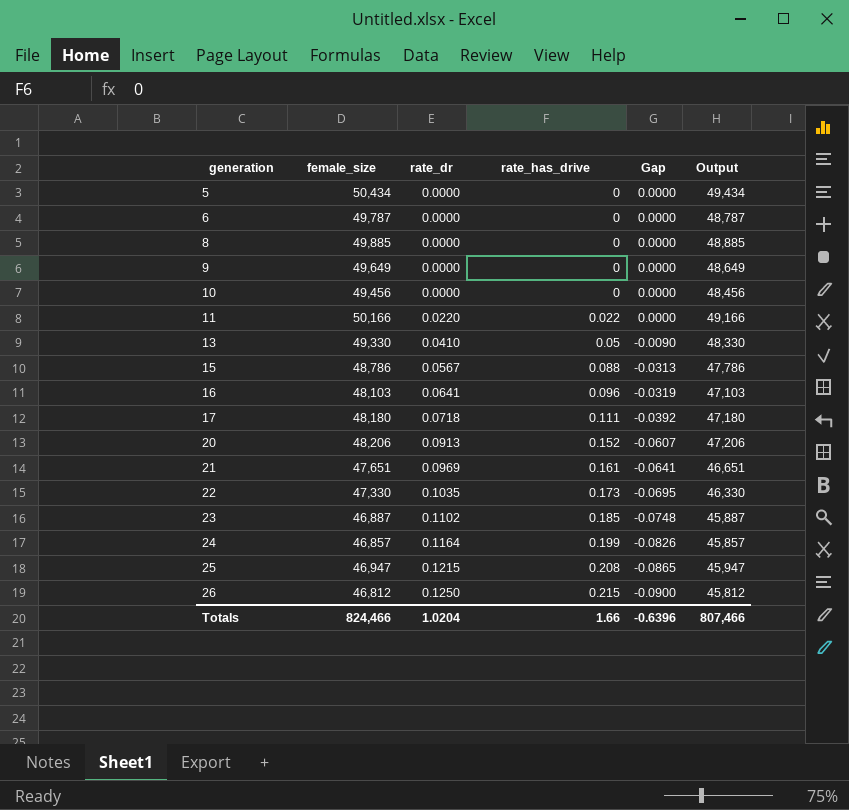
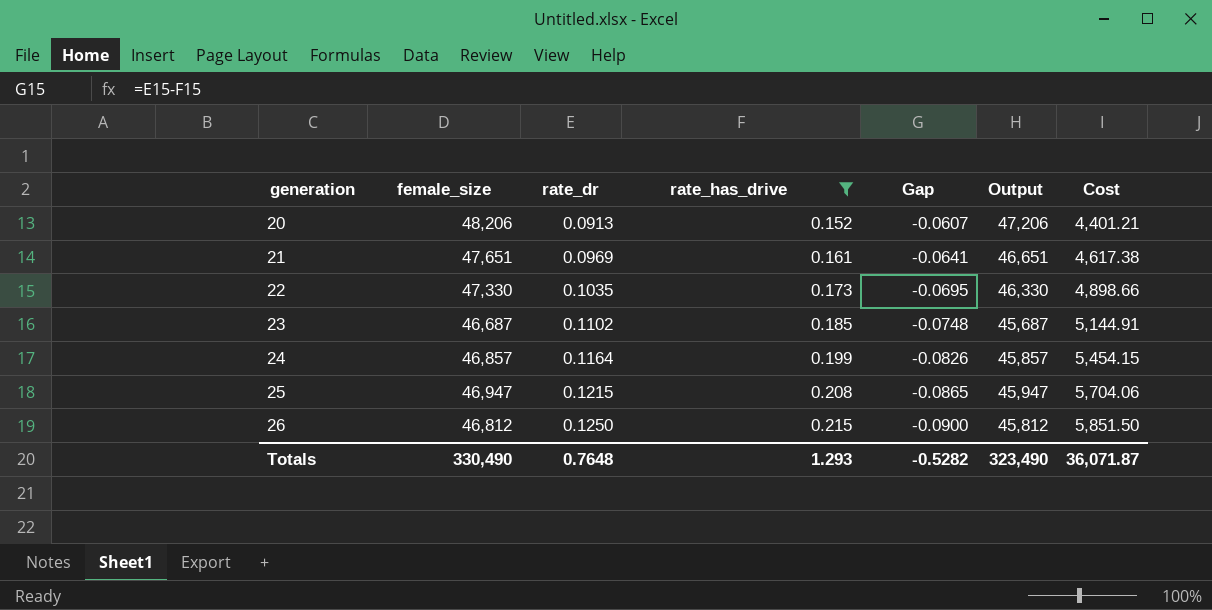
filter: none -> rate_has_drive >= 0.152
column Cost | formula: none -> [female_size] * [rate_dr]
23 | female_size: 46,887 -> 46,687
23 | Output: 45,887 -> 45,687
Totals | female_size: 824,466 -> 330,490
Totals | rate_dr: 1.0204 -> 0.7648
Totals | rate_has_drive: 1.66 -> 1.293
Totals | Gap: -0.6396 -> -0.5282
Totals | Output: 807,466 -> 323,490

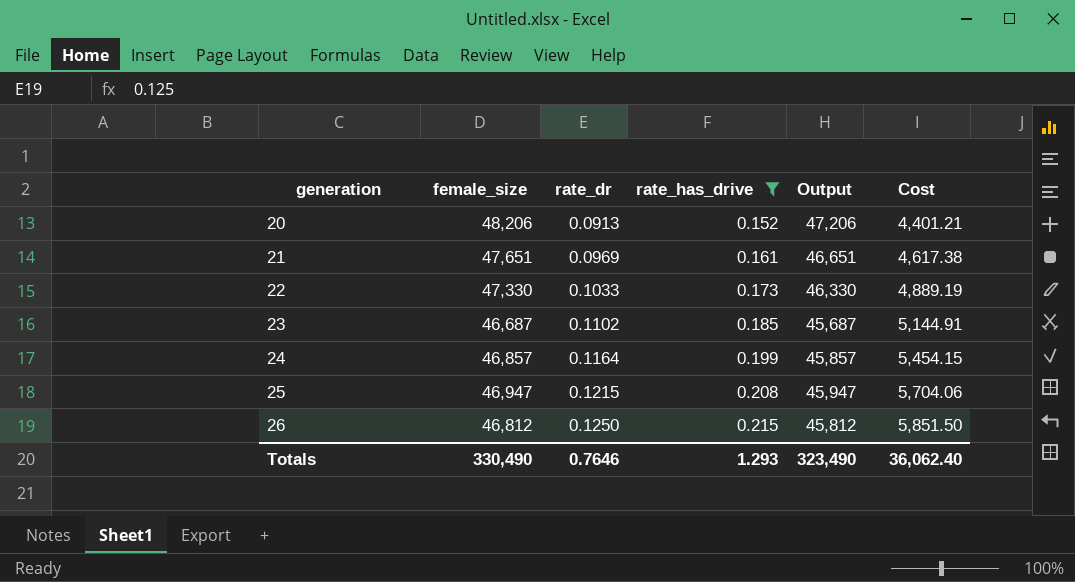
column Gap | formula: [rate_dr] - [rate_has_drive] -> none
22 | rate_dr: 0.1035 -> 0.1033
22 | Cost: 4,898.66 -> 4,889.19
Totals | rate_dr: 0.7648 -> 0.7646
Totals | Cost: 36,071.87 -> 36,062.40

